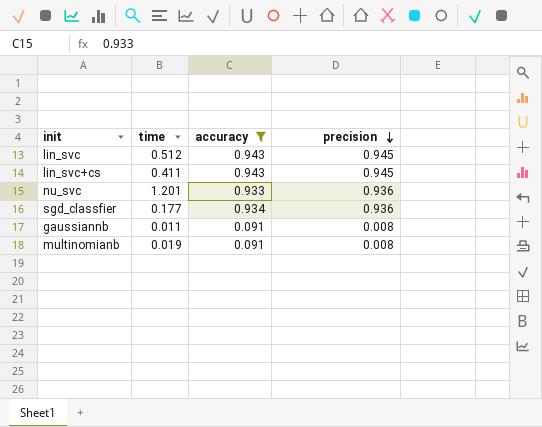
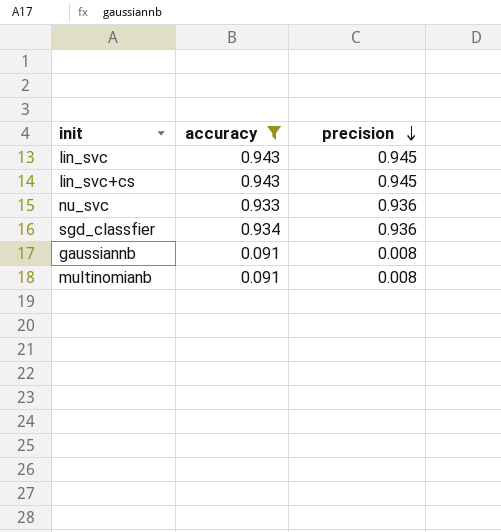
column time | position: 2 -> none

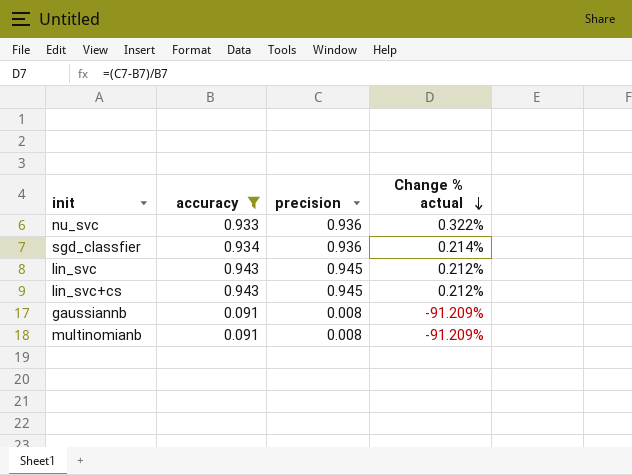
row order: precision descending -> Change % actual descending
column Change % actual | formula: none -> ([precision] - [accuracy]) / [accuracy]

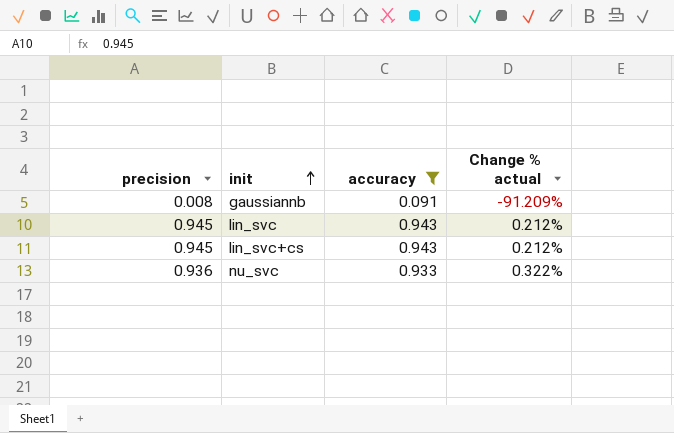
row order: Change % actual descending -> init ascending
column precision | position: 3 -> 1
row sgd_classfier: 0.934 | 0.936 | 0.214% -> none
row multinomianb: 0.091 | 0.008 | -91.209% -> none

